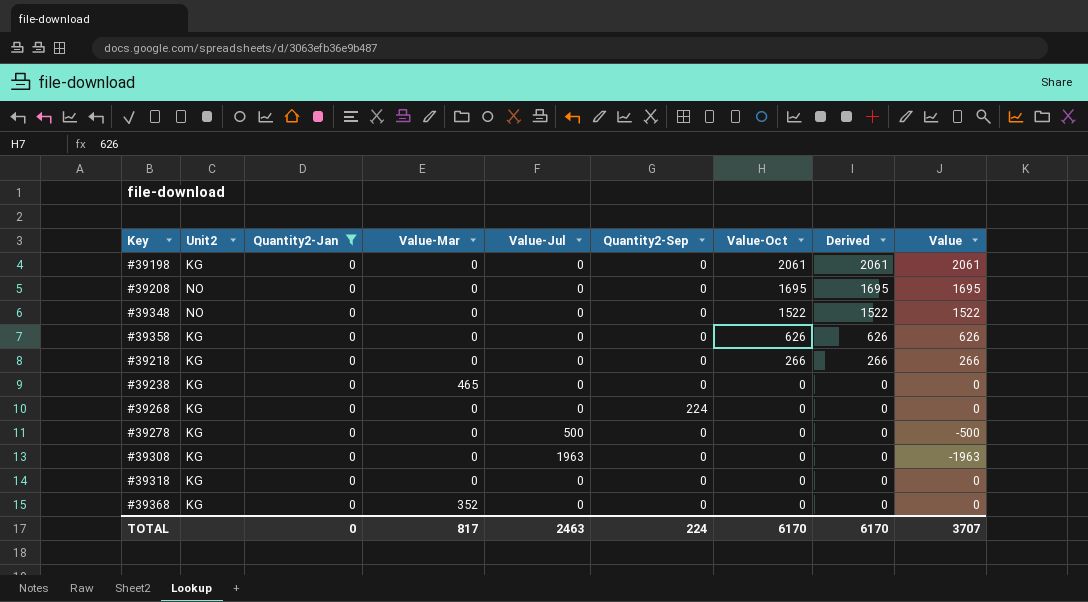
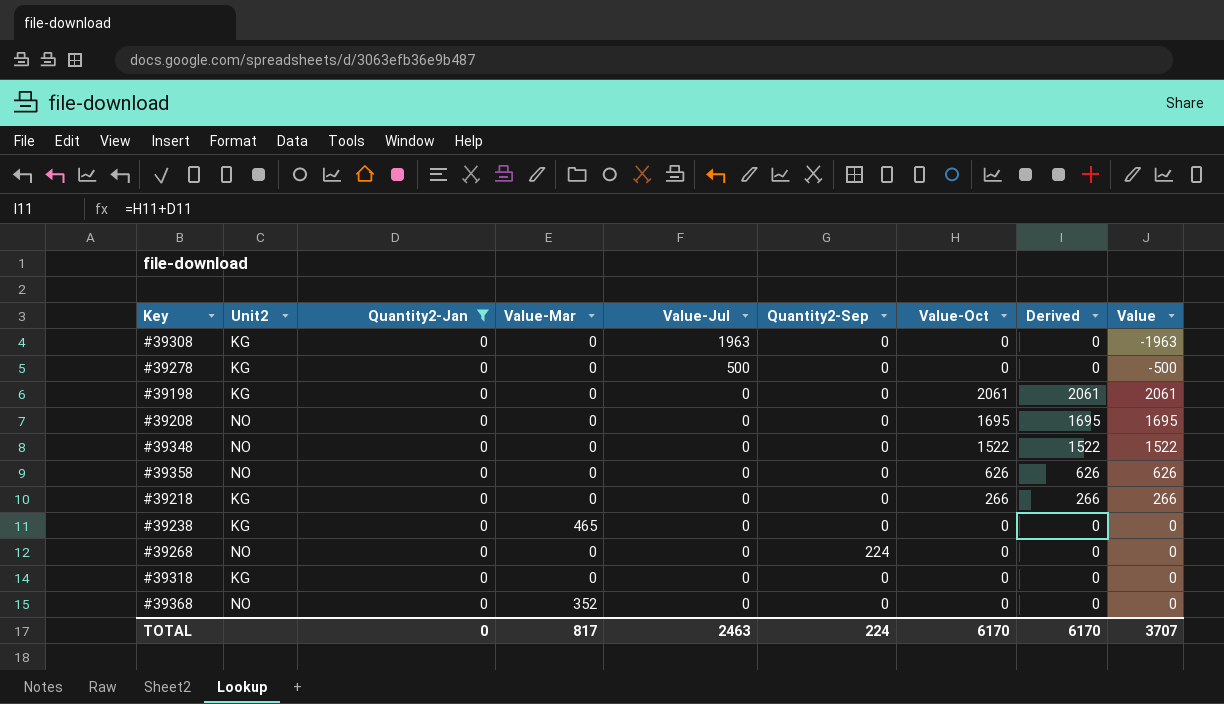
row order: Value-Oct descending -> Value-Jul descending
#39358 | Unit2: KG -> NO
#39268 | Unit2: KG -> NO
#39368 | Unit2: KG -> NO

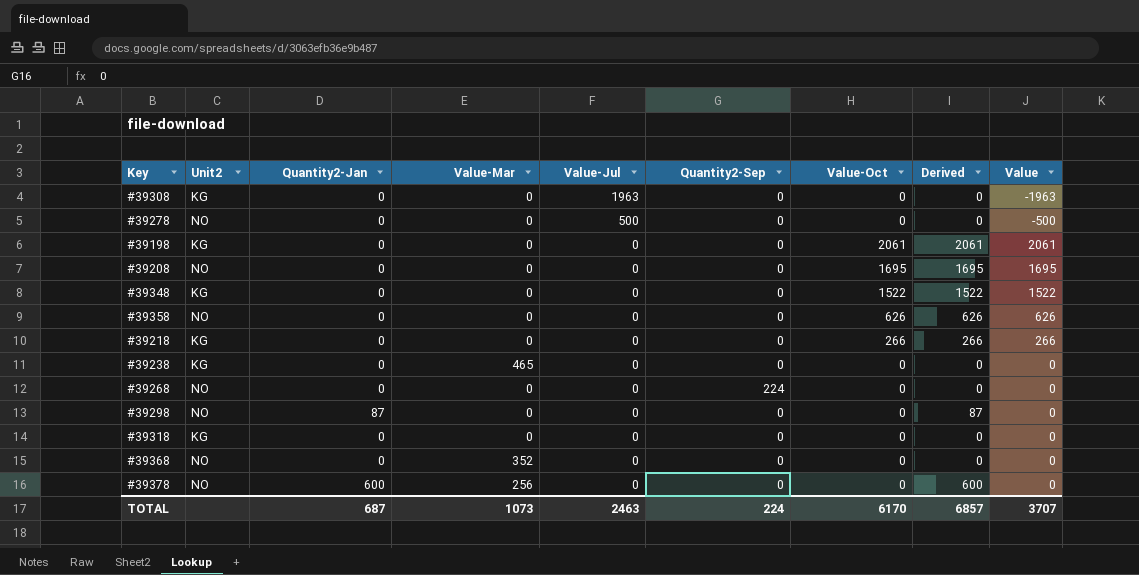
filter: Quantity2-Jan = 0 -> none
#39278 | Unit2: KG -> NO
#39348 | Unit2: NO -> KG
TOTAL | Quantity2-Jan: 0 -> 687
TOTAL | Value-Mar: 817 -> 1073
TOTAL | Derived: 6170 -> 6857

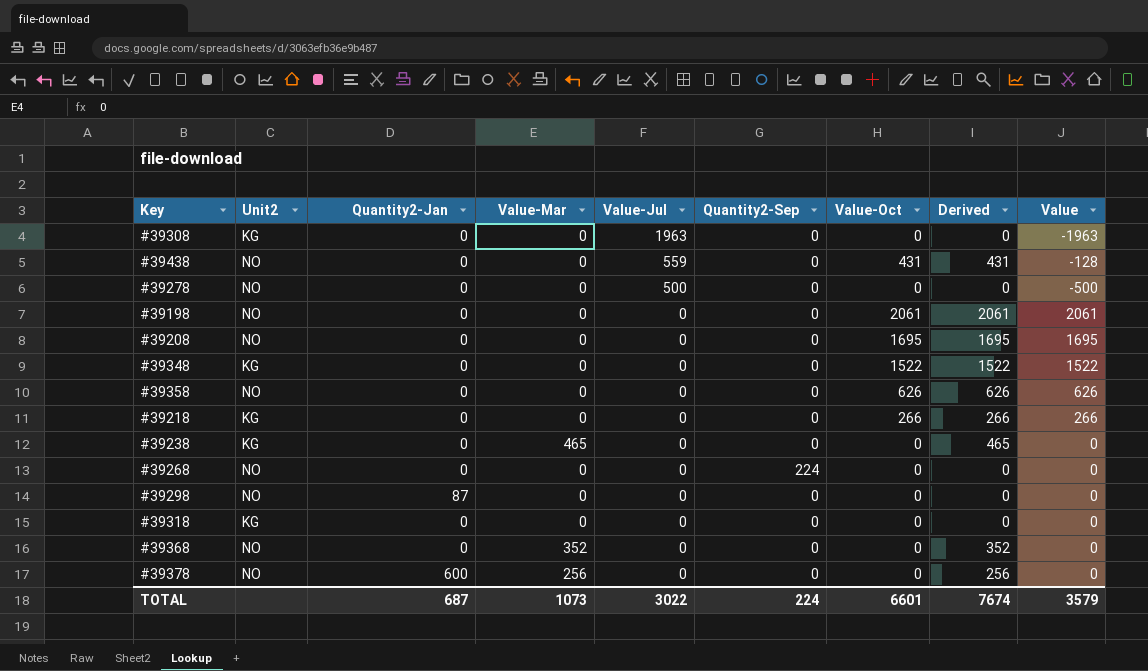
column Derived | formula: [Quantity2-Jan] + [Value-Oct] -> [Value-Mar] + [Value-Oct]
row #39438: none -> NO | 0 | 0 | 559 | 0 | 431 | 431 | -128
#39198 | Unit2: KG -> NO
TOTAL | Value-Jul: 2463 -> 3022
TOTAL | Value-Oct: 6170 -> 6601
TOTAL | Derived: 6857 -> 7674
TOTAL | Value: 3707 -> 3579

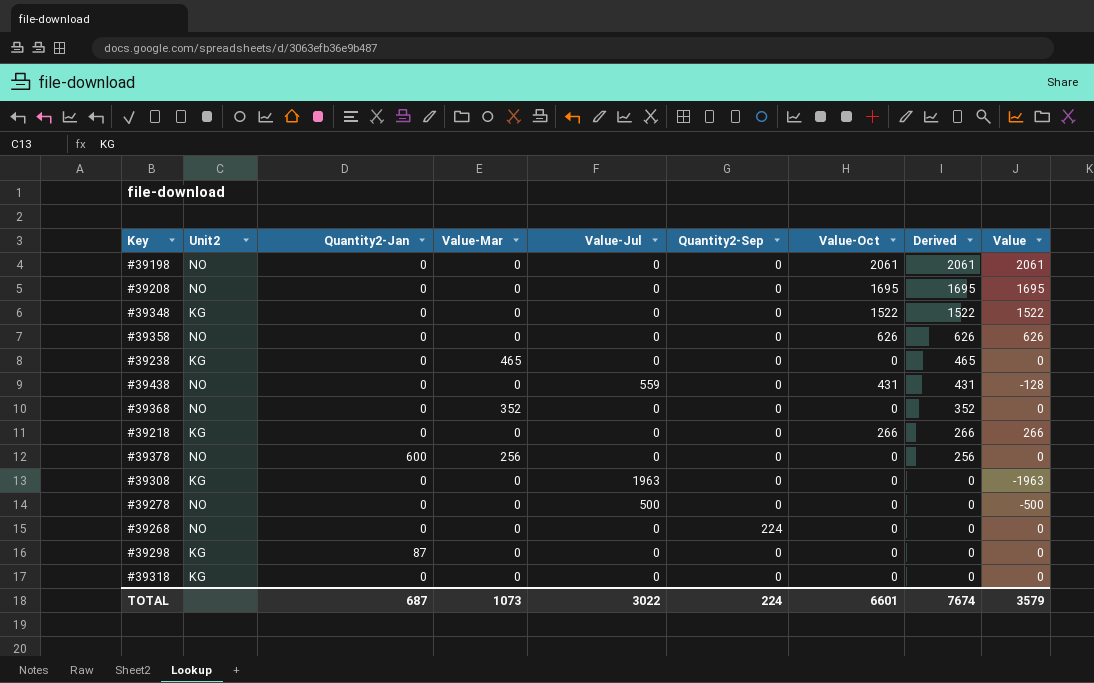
row order: Value-Jul descending -> Derived descending
#39298 | Unit2: NO -> KG

